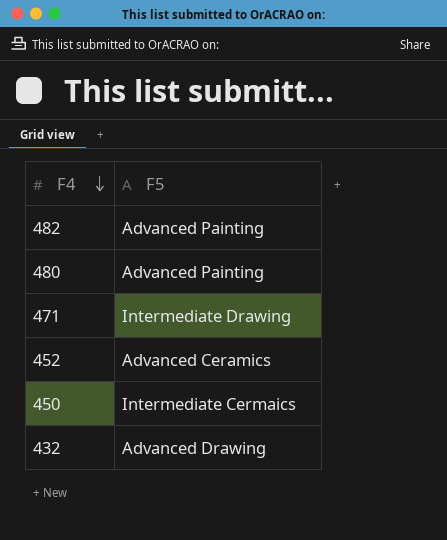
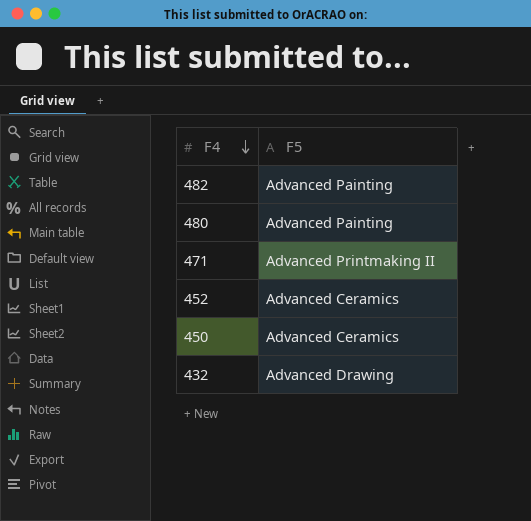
471 | F5: Intermediate Drawing -> Advanced Printmaking II
450 | F5: Intermediate Cermaics -> Advanced Ceramics

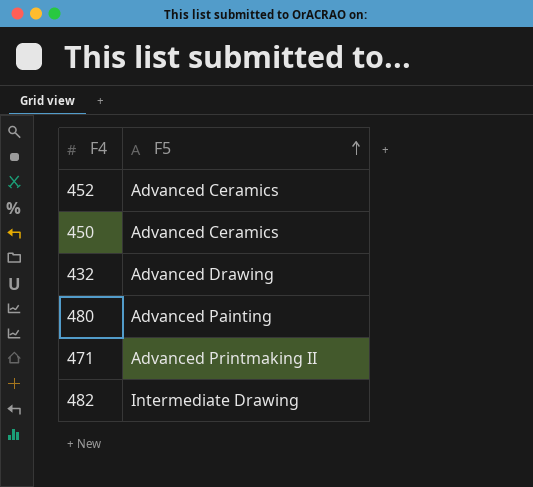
row order: F4 descending -> F5 ascending
482 | F5: Advanced Painting -> Intermediate Drawing

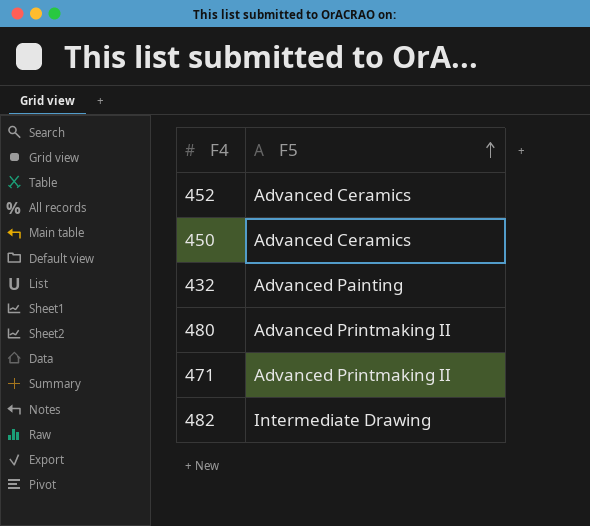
432 | F5: Advanced Drawing -> Advanced Painting
480 | F5: Advanced Painting -> Advanced Printmaking II

